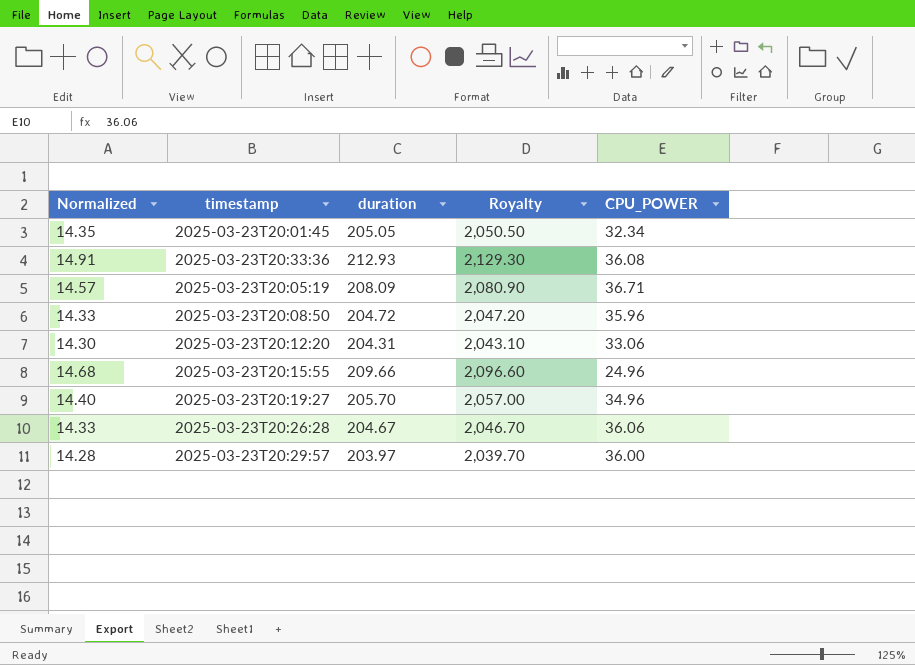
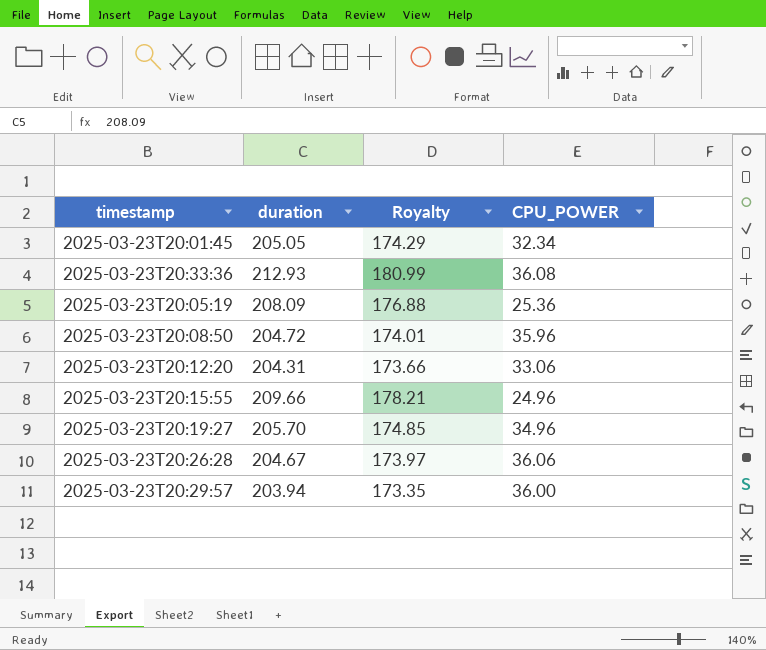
column Normalized | formula: [duration] * 0.07 -> none
column Royalty | formula: [duration] * 10 -> [duration] * 0.85
2025-03-23T20:05:19 | CPU_POWER: 36.71 -> 25.36
2025-03-23T20:29:57 | duration: 203.97 -> 203.94

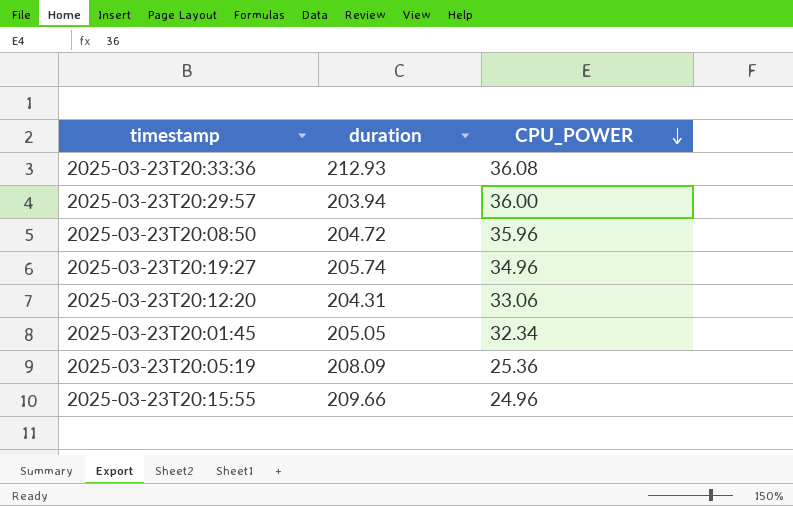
row order: none -> CPU_POWER descending
column Royalty | formula: [duration] * 0.85 -> none
row 2025-03-23T20:26:28: 204.67 | 173.97 | 36.06 -> none
2025-03-23T20:19:27 | duration: 205.70 -> 205.74

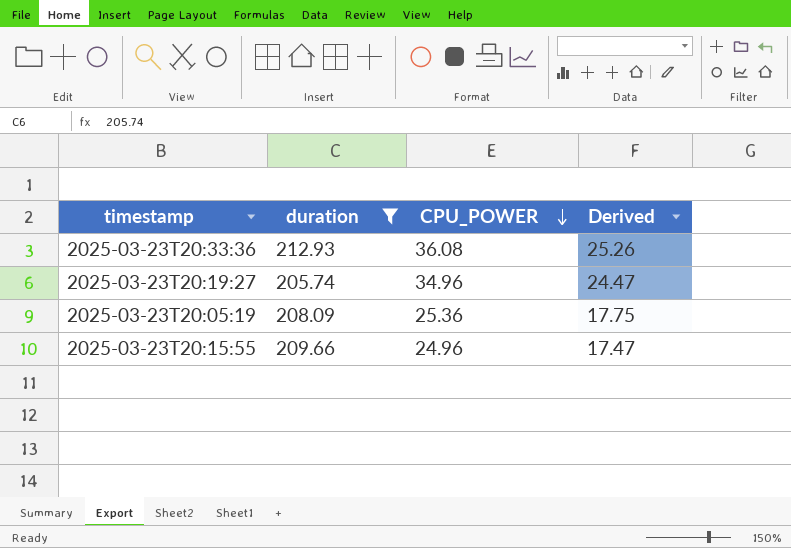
filter: none -> duration >= 205.74
column Derived | formula: none -> [CPU_POWER] * 0.7

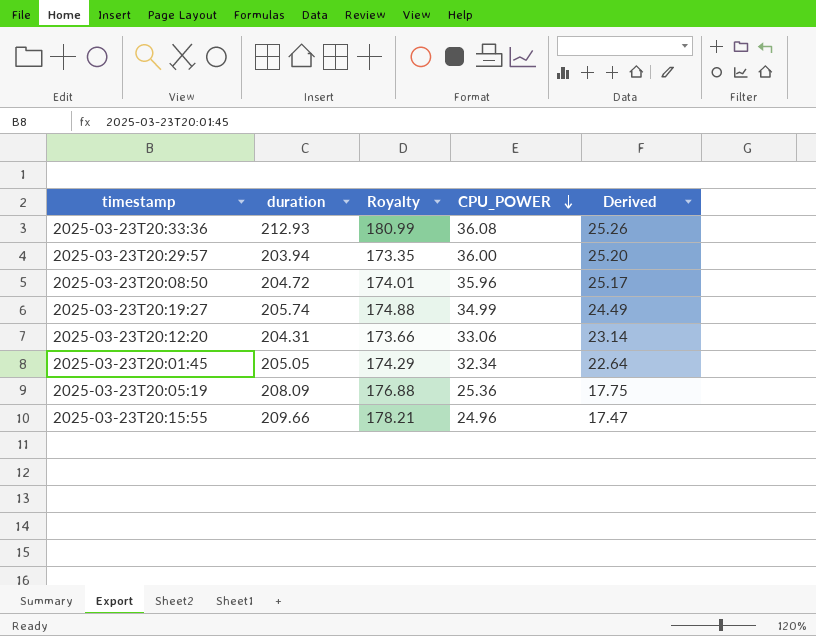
filter: duration >= 205.74 -> none
column Royalty | formula: none -> [duration] * 0.85
2025-03-23T20:19:27 | CPU_POWER: 34.96 -> 34.99
2025-03-23T20:19:27 | Derived: 24.47 -> 24.49

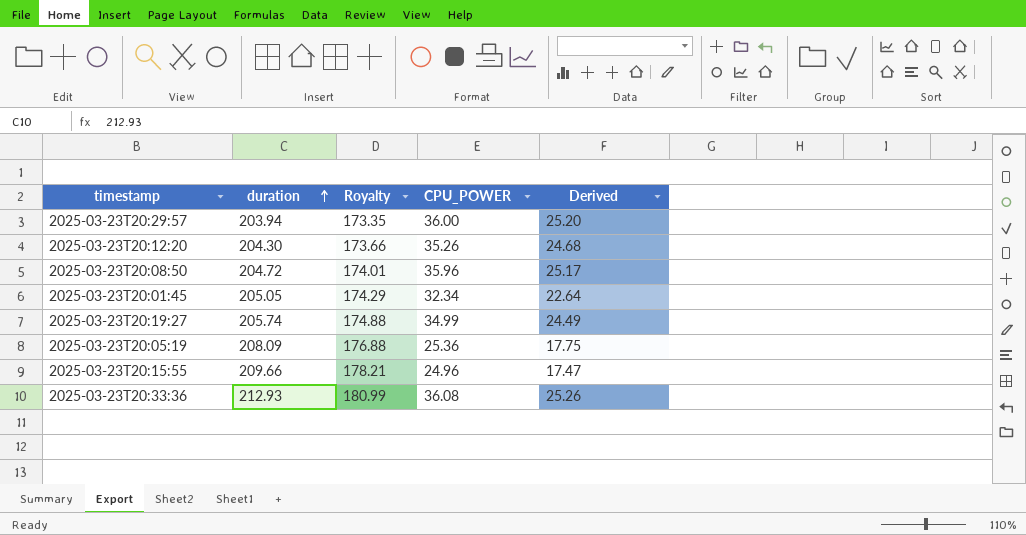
row order: CPU_POWER descending -> duration ascending
2025-03-23T20:12:20 | duration: 204.31 -> 204.30
2025-03-23T20:12:20 | CPU_POWER: 33.06 -> 35.26
2025-03-23T20:12:20 | Derived: 23.14 -> 24.68

